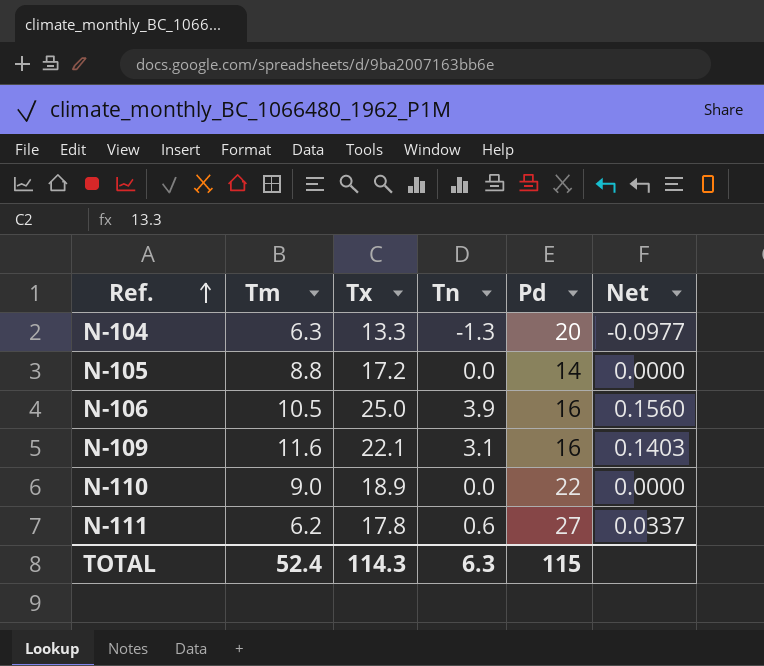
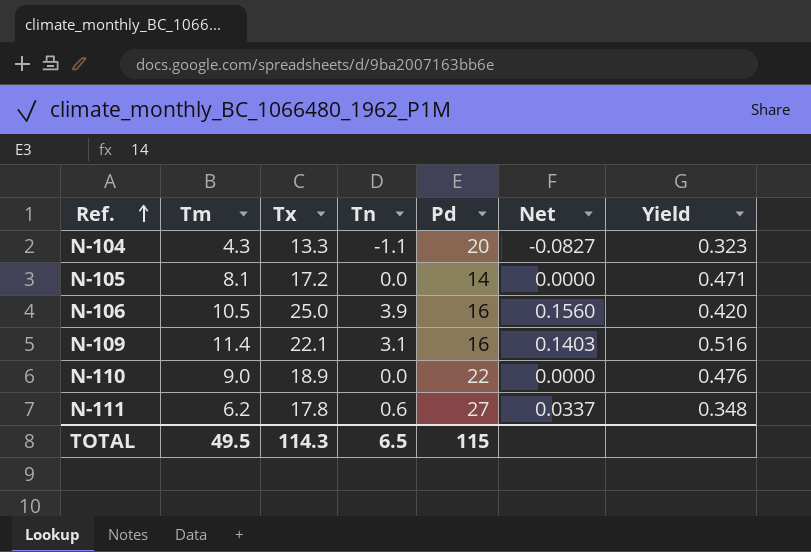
column Yield | formula: none -> [Tm] / [Tx]
N-104 | Tm: 6.3 -> 4.3
N-104 | Tn: -1.3 -> -1.1
N-104 | Net: -0.0977 -> -0.0827
N-105 | Tm: 8.8 -> 8.1
N-109 | Tm: 11.6 -> 11.4
TOTAL | Tm: 52.4 -> 49.5
TOTAL | Tn: 6.3 -> 6.5

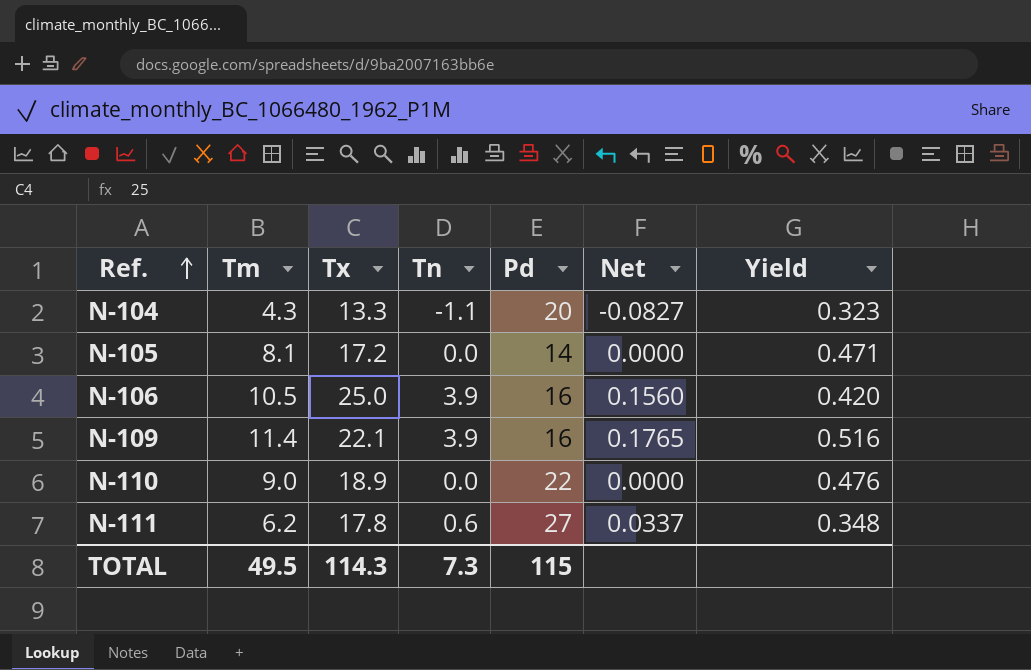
N-109 | Tn: 3.1 -> 3.9
N-109 | Net: 0.1403 -> 0.1765
TOTAL | Tn: 6.5 -> 7.3

